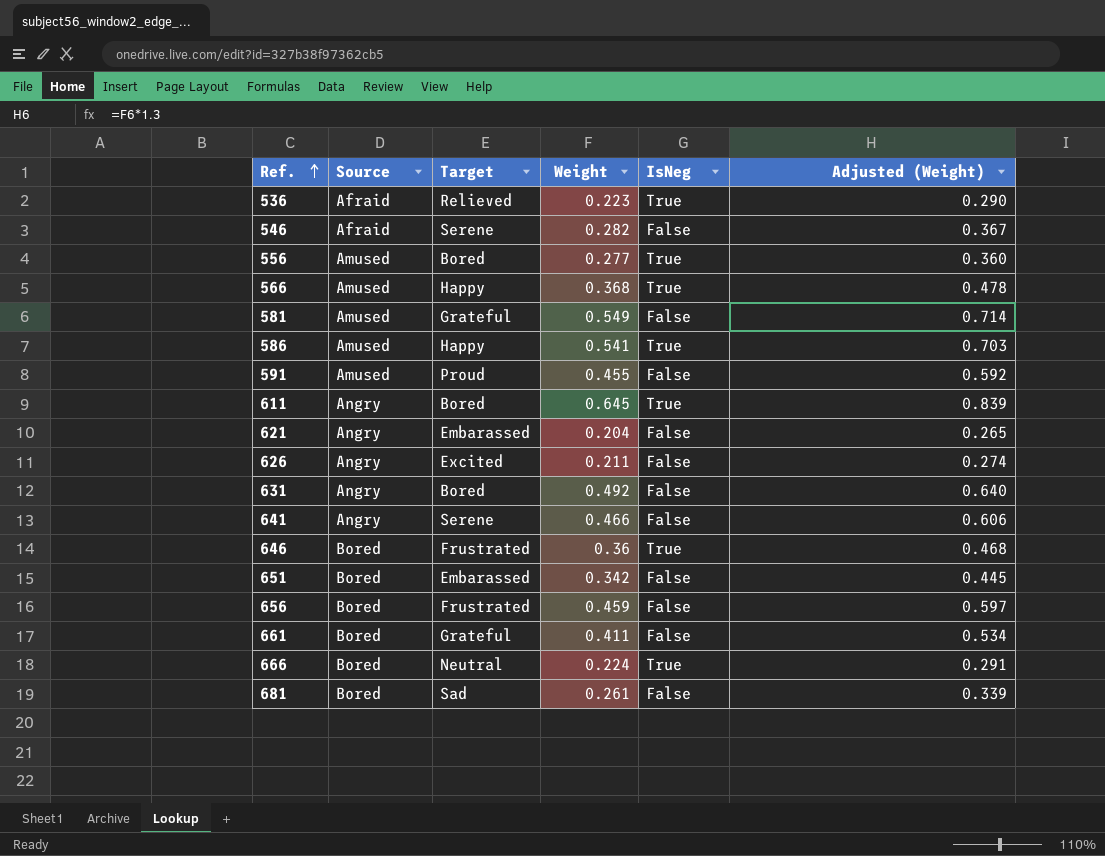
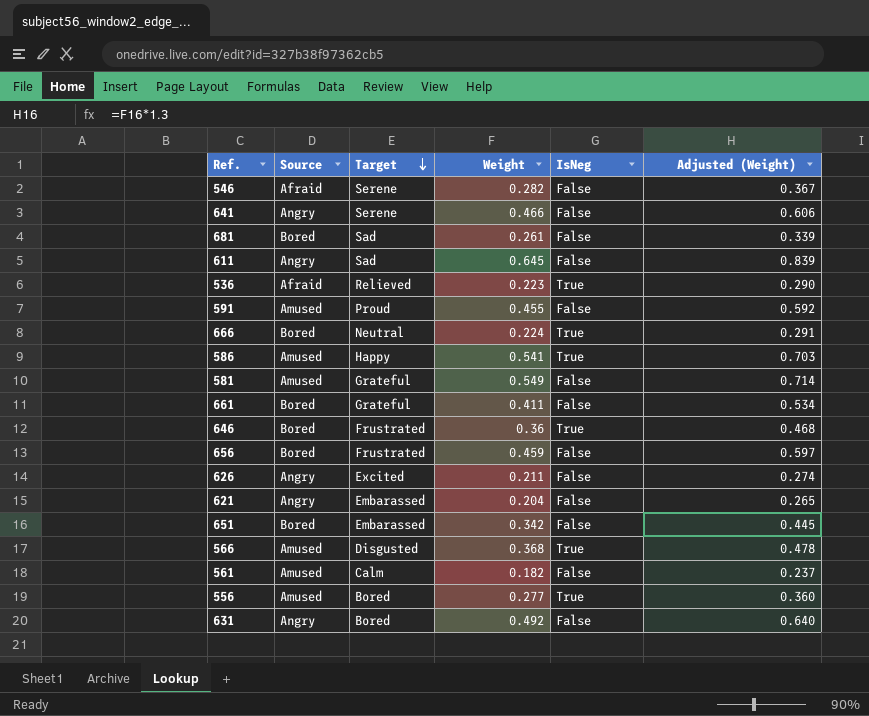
row order: Ref. ascending -> Target descending
611 | Target: Bored -> Sad
611 | IsNeg: True -> False
566 | Target: Happy -> Disgusted
row 561: none -> Amused | Calm | 0.182 | False | 0.237

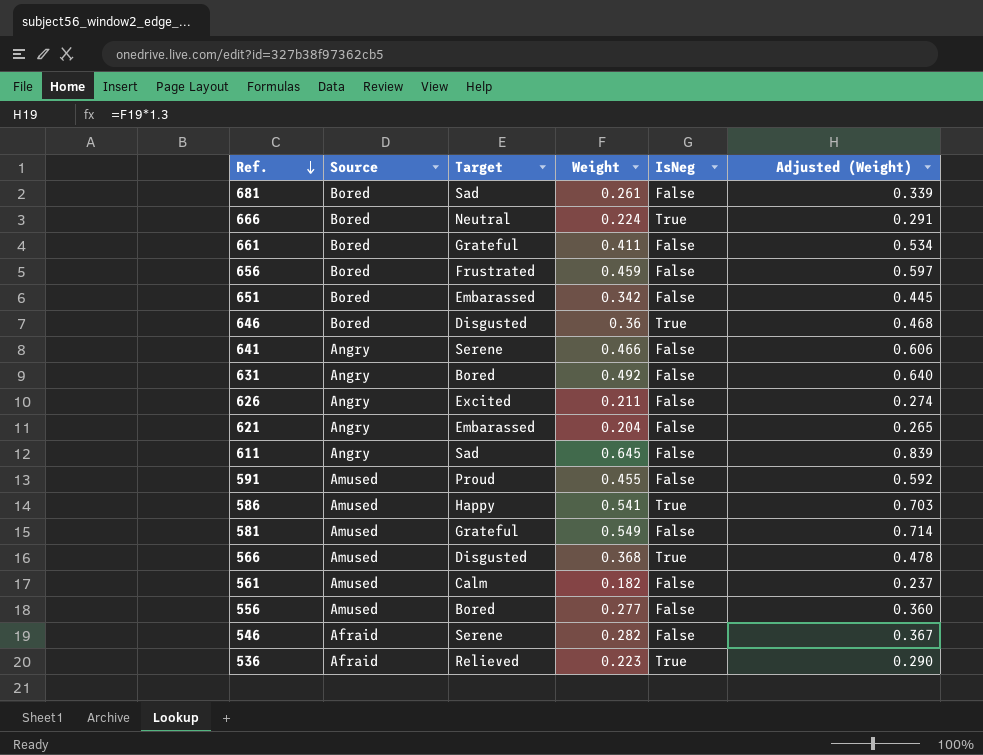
row order: Target descending -> Ref. descending
646 | Target: Frustrated -> Disgusted
556 | IsNeg: True -> False

